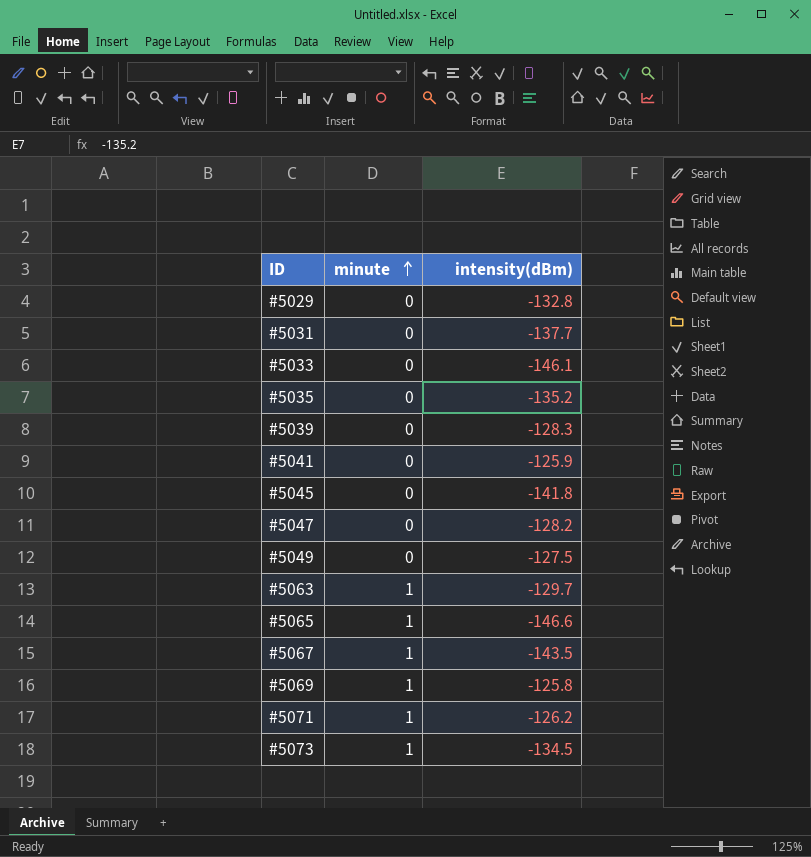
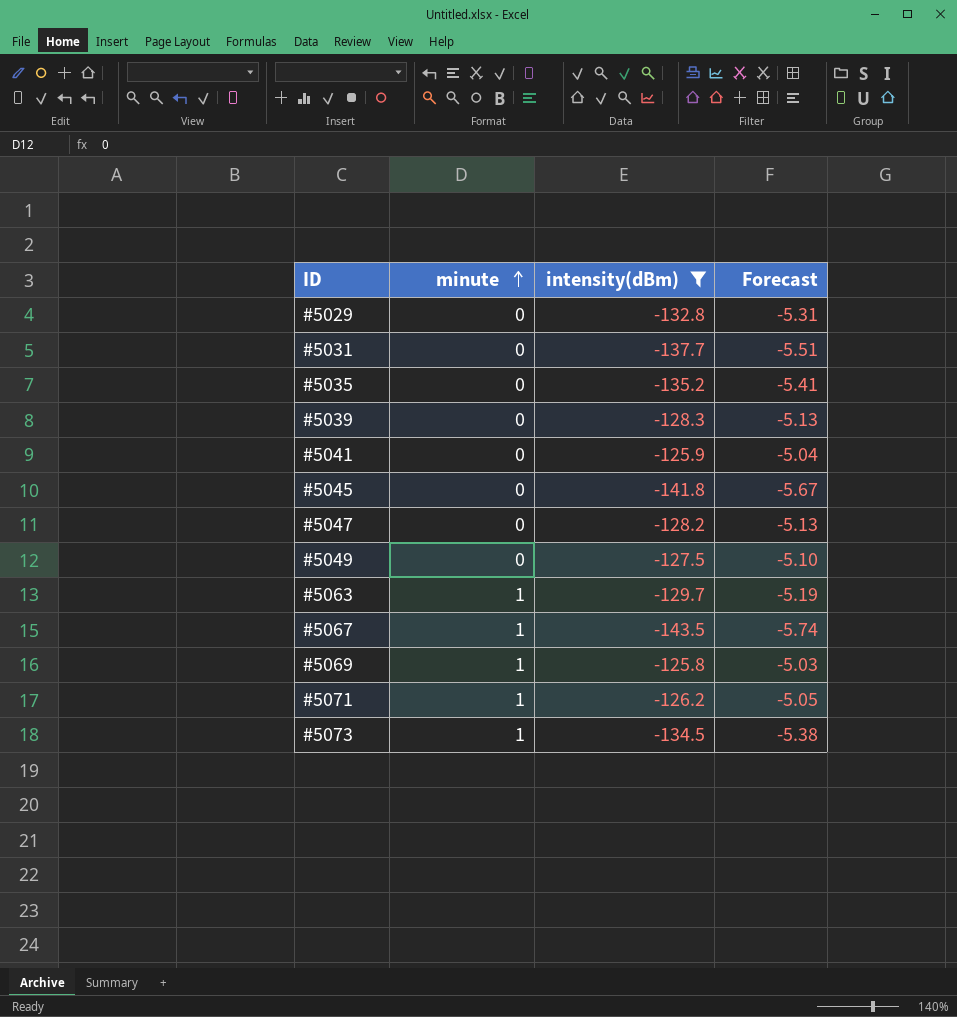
filter: none -> intensity(dBm) >= -143.5
column Forecast | formula: none -> [intensity(dBm)] * 0.04

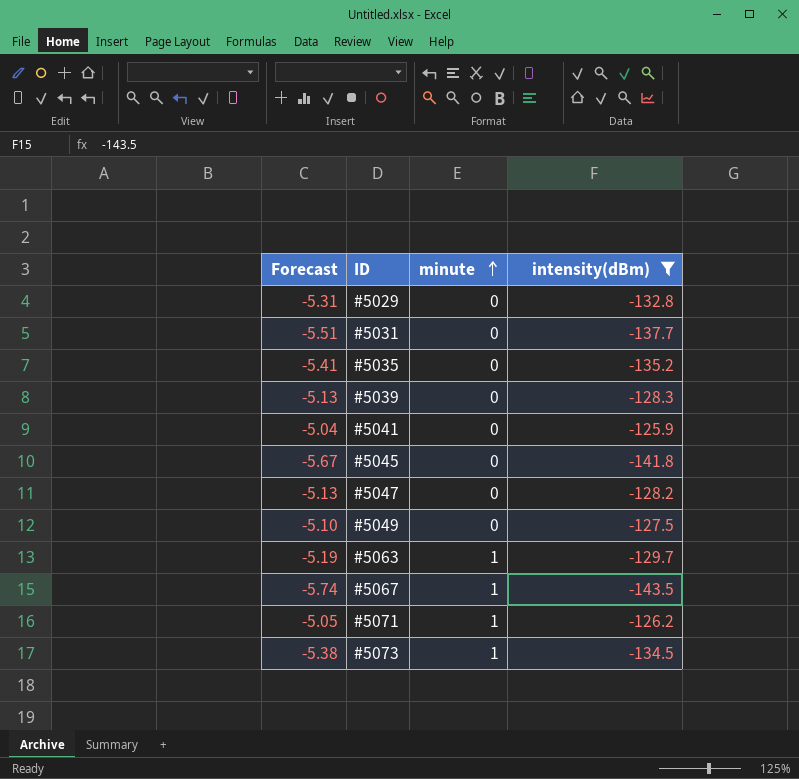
column Forecast | position: 4 -> 1
row #5069: 1 | -125.8 | -5.03 -> none

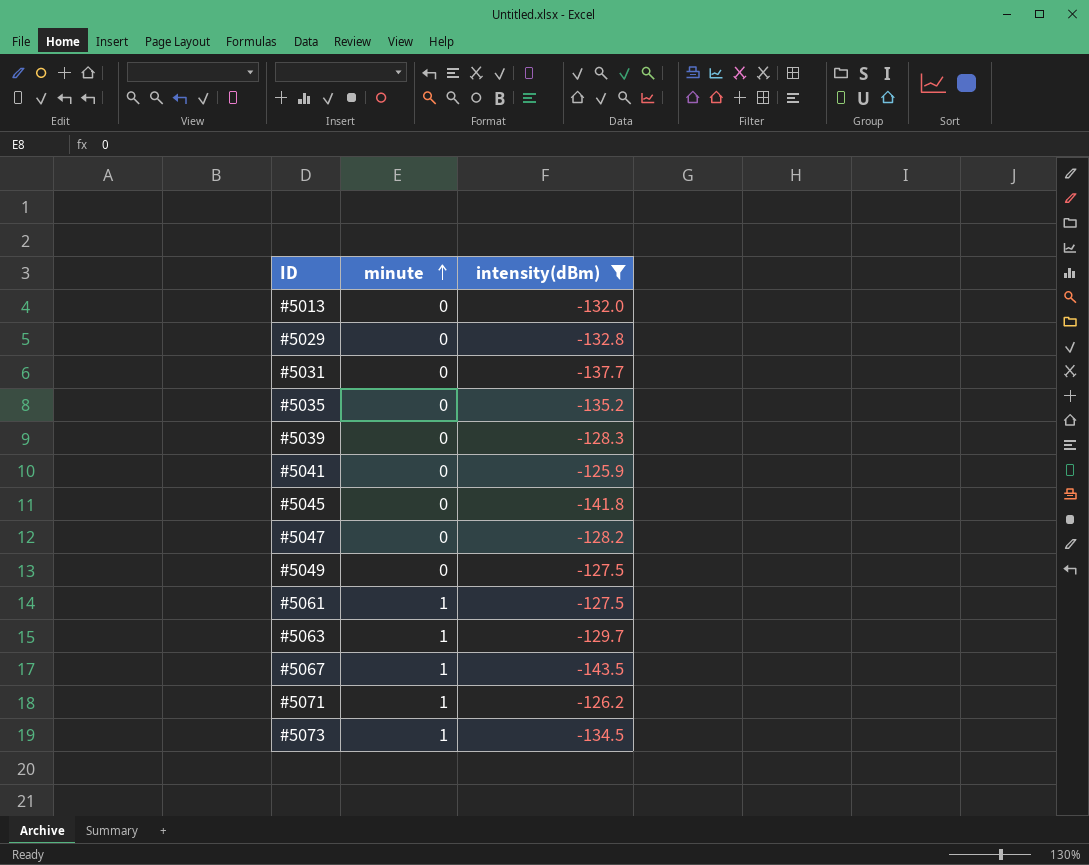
column Forecast | formula: [intensity(dBm)] * 0.04 -> none
row #5013: none -> 0 | -132.0
row #5061: none -> 1 | -127.5

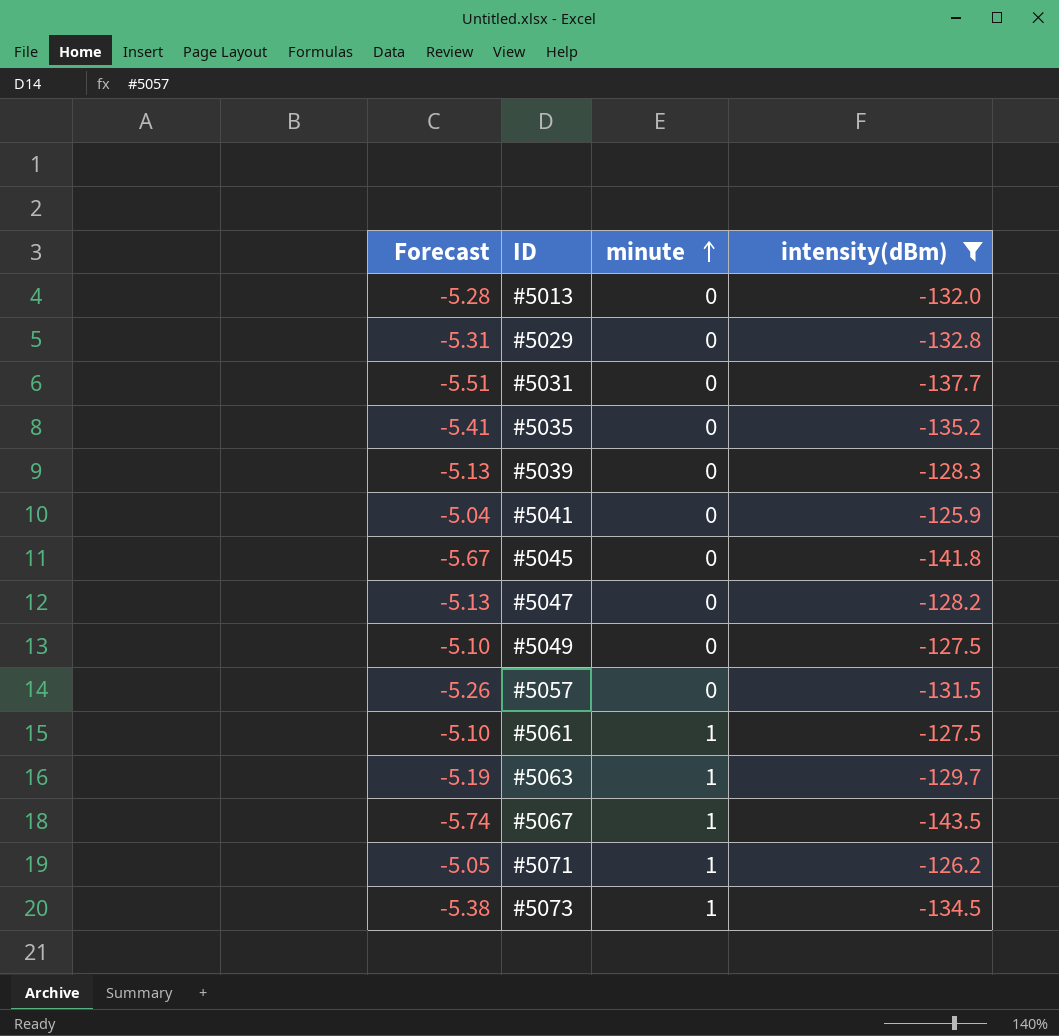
column Forecast | formula: none -> [intensity(dBm)] * 0.04
row #5057: none -> -5.26 | 0 | -131.5

